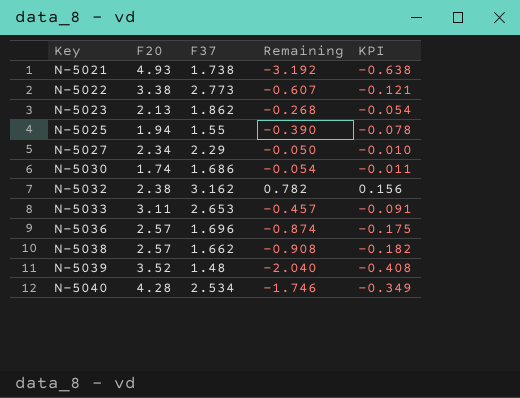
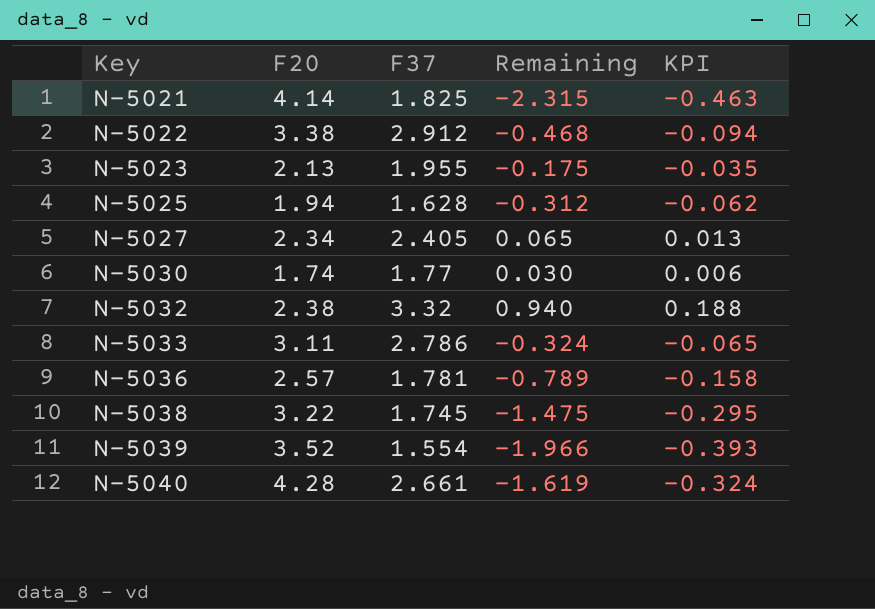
N-5021 | F20: 4.93 -> 4.14
N-5021 | F37: 1.738 -> 1.825
N-5021 | Remaining: -3.192 -> -2.315
N-5021 | KPI: -0.638 -> -0.463
N-5022 | F37: 2.773 -> 2.912
N-5022 | Remaining: -0.607 -> -0.468
N-5022 | KPI: -0.121 -> -0.094
N-5023 | F37: 1.862 -> 1.955
N-5023 | Remaining: -0.268 -> -0.175
N-5023 | KPI: -0.054 -> -0.035
N-5025 | F37: 1.55 -> 1.628
N-5025 | Remaining: -0.390 -> -0.312
N-5025 | KPI: -0.078 -> -0.062
N-5027 | F37: 2.29 -> 2.405
N-5027 | Remaining: -0.050 -> 0.065
N-5027 | KPI: -0.010 -> 0.013
N-5030 | F37: 1.686 -> 1.77
N-5030 | Remaining: -0.054 -> 0.030
N-5030 | KPI: -0.011 -> 0.006
N-5032 | F37: 3.162 -> 3.32
N-5032 | Remaining: 0.782 -> 0.940
N-5032 | KPI: 0.156 -> 0.188
N-5033 | F37: 2.653 -> 2.786
N-5033 | Remaining: -0.457 -> -0.324
N-5033 | KPI: -0.091 -> -0.065
N-5036 | F37: 1.696 -> 1.781
N-5036 | Remaining: -0.874 -> -0.789
N-5036 | KPI: -0.175 -> -0.158
N-5038 | F20: 2.57 -> 3.22
N-5038 | F37: 1.662 -> 1.745
N-5038 | Remaining: -0.908 -> -1.475
N-5038 | KPI: -0.182 -> -0.295
N-5039 | F37: 1.48 -> 1.554
N-5039 | Remaining: -2.040 -> -1.966
N-5039 | KPI: -0.408 -> -0.393
N-5040 | F37: 2.534 -> 2.661
N-5040 | Remaining: -1.746 -> -1.619
N-5040 | KPI: -0.349 -> -0.324

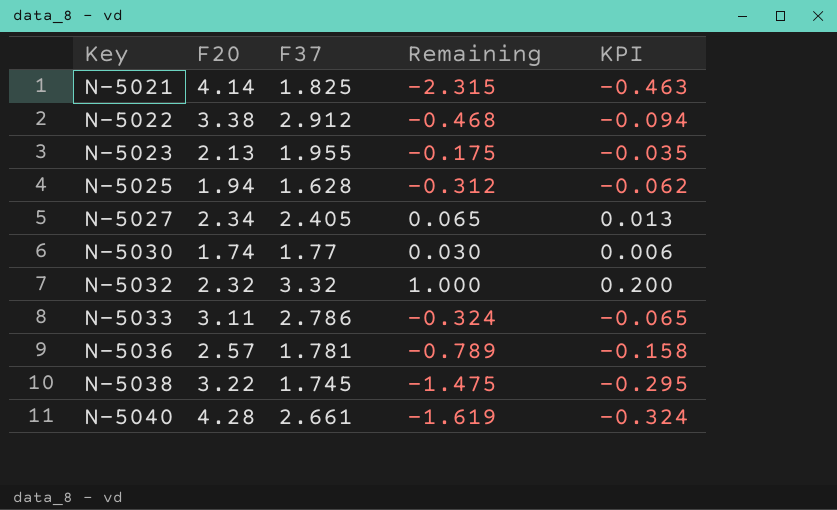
row N-5039: 3.52 | 1.554 | -1.966 | -0.393 -> none
N-5032 | F20: 2.38 -> 2.32
N-5032 | Remaining: 0.940 -> 1.000
N-5032 | KPI: 0.188 -> 0.200

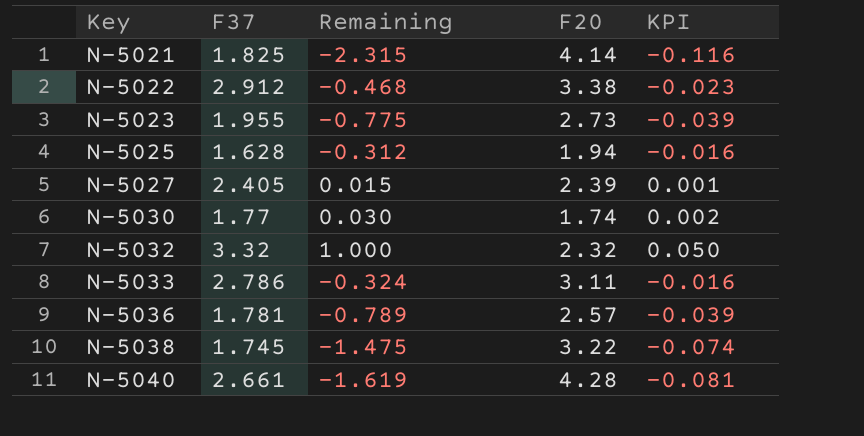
column F20 | position: 2 -> 4
column KPI | formula: [Remaining] * 0.2 -> [Remaining] * 0.05
N-5023 | Remaining: -0.175 -> -0.775
N-5023 | F20: 2.13 -> 2.73
N-5027 | Remaining: 0.065 -> 0.015
N-5027 | F20: 2.34 -> 2.39

